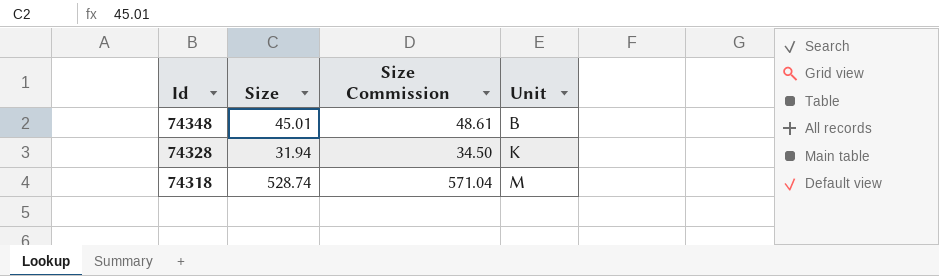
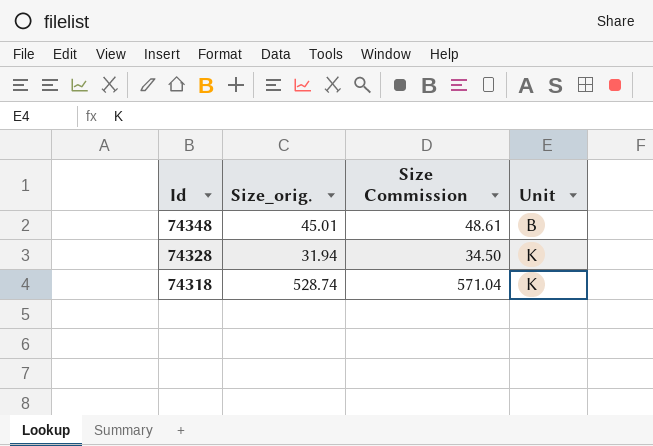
column name: Size -> Size_orig.
74318 | Unit: M -> K

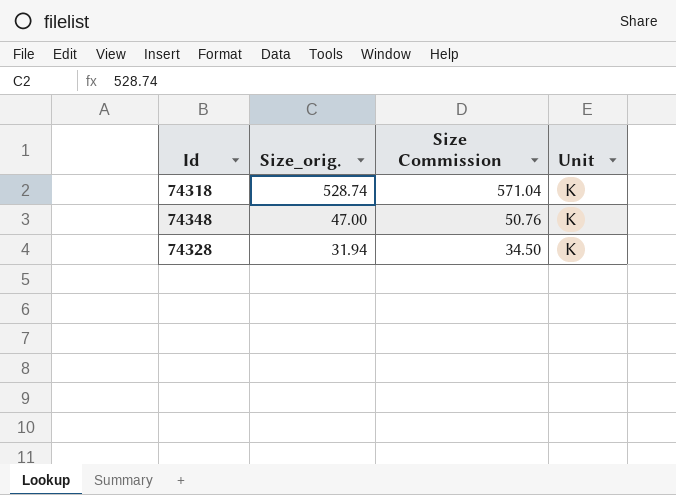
row order: Id descending -> Size_orig. descending
74348 | Size_orig.: 45.01 -> 47.00
74348 | Size Commission: 48.61 -> 50.76
74348 | Unit: B -> K

